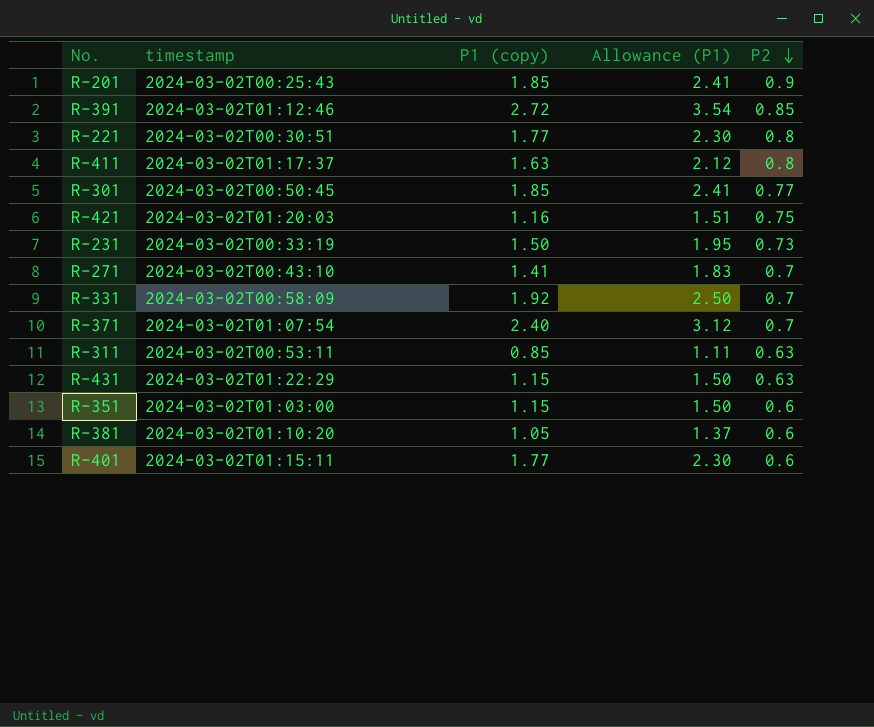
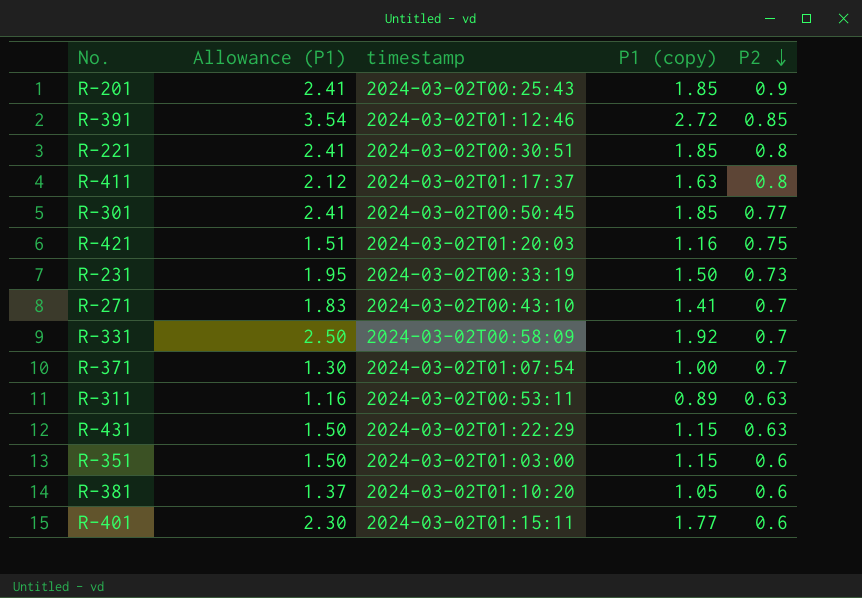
column Allowance (P1) | position: 4 -> 2
R-221 | Allowance (P1): 2.30 -> 2.41
R-221 | P1 (copy): 1.77 -> 1.85
R-371 | Allowance (P1): 3.12 -> 1.30
R-371 | P1 (copy): 2.40 -> 1.00
R-311 | Allowance (P1): 1.11 -> 1.16
R-311 | P1 (copy): 0.85 -> 0.89

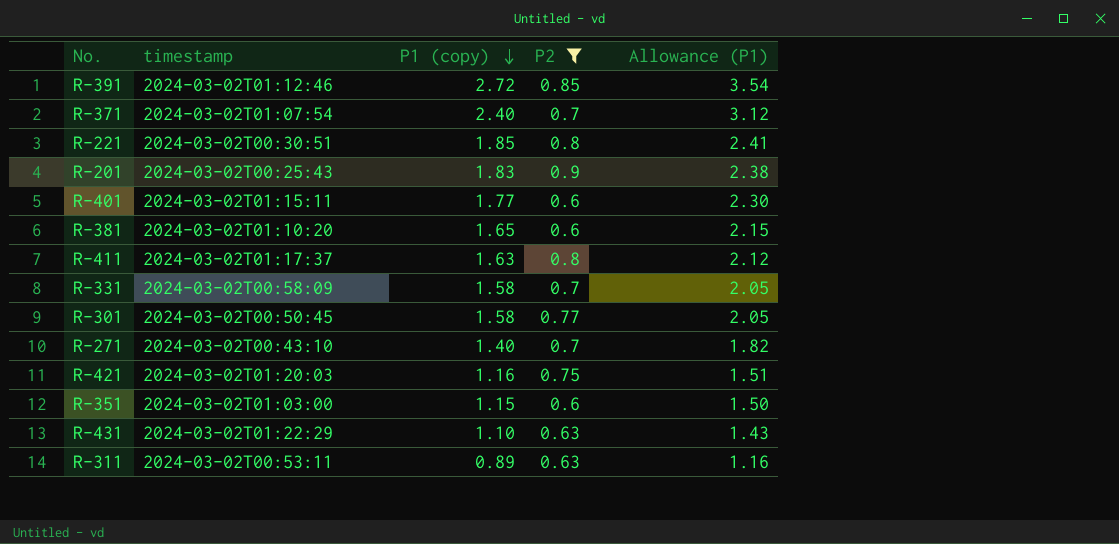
filter: none -> P2 != 0.73
row order: P2 descending -> P1 (copy) descending
column Allowance (P1) | position: 2 -> 5
R-371 | P1 (copy): 1.00 -> 2.40
R-371 | Allowance (P1): 1.30 -> 3.12
R-201 | P1 (copy): 1.85 -> 1.83
R-201 | Allowance (P1): 2.41 -> 2.38
R-381 | P1 (copy): 1.05 -> 1.65
R-381 | Allowance (P1): 1.37 -> 2.15
R-331 | P1 (copy): 1.92 -> 1.58
R-331 | Allowance (P1): 2.50 -> 2.05
R-301 | P1 (copy): 1.85 -> 1.58
R-301 | Allowance (P1): 2.41 -> 2.05
R-271 | P1 (copy): 1.41 -> 1.40
R-271 | Allowance (P1): 1.83 -> 1.82
R-431 | P1 (copy): 1.15 -> 1.10
R-431 | Allowance (P1): 1.50 -> 1.43

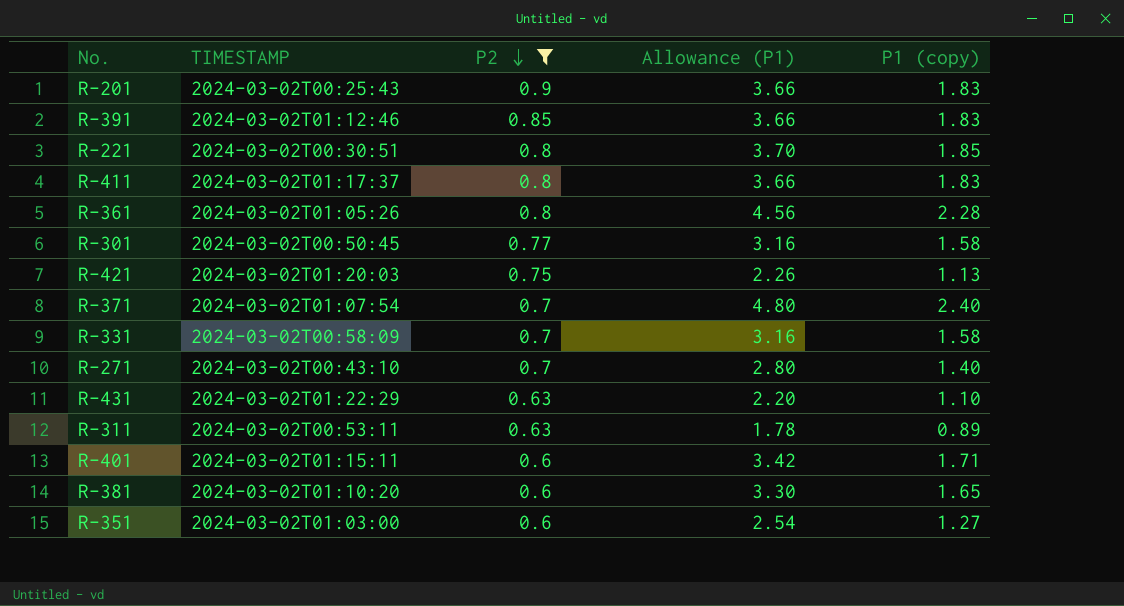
row order: P1 (copy) descending -> P2 descending
column name: timestamp -> TIMESTAMP
column Allowance (P1) | formula: [P1 (copy)] * 1.3 -> [P1 (copy)] * 2
column P1 (copy) | position: 3 -> 5
R-391 | P1 (copy): 2.72 -> 1.83
R-411 | P1 (copy): 1.63 -> 1.83
row R-361: none -> 2024-03-02T01:05:26 | 0.8 | 4.56 | 2.28
R-421 | P1 (copy): 1.16 -> 1.13
R-401 | P1 (copy): 1.77 -> 1.71
R-351 | P1 (copy): 1.15 -> 1.27

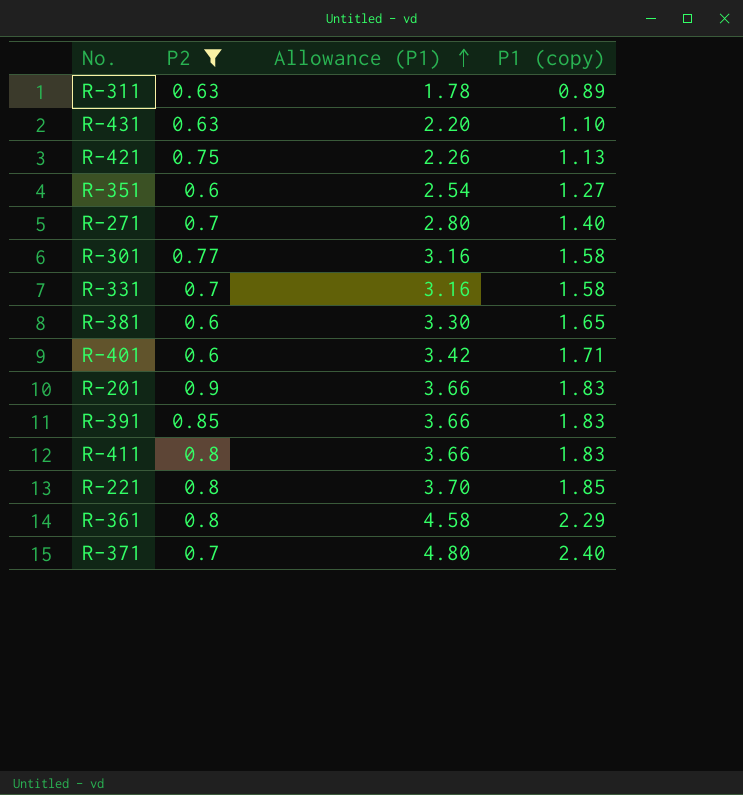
row order: P2 descending -> Allowance (P1) ascending
column TIMESTAMP | position: 2 -> none
R-361 | Allowance (P1): 4.56 -> 4.58
R-361 | P1 (copy): 2.28 -> 2.29

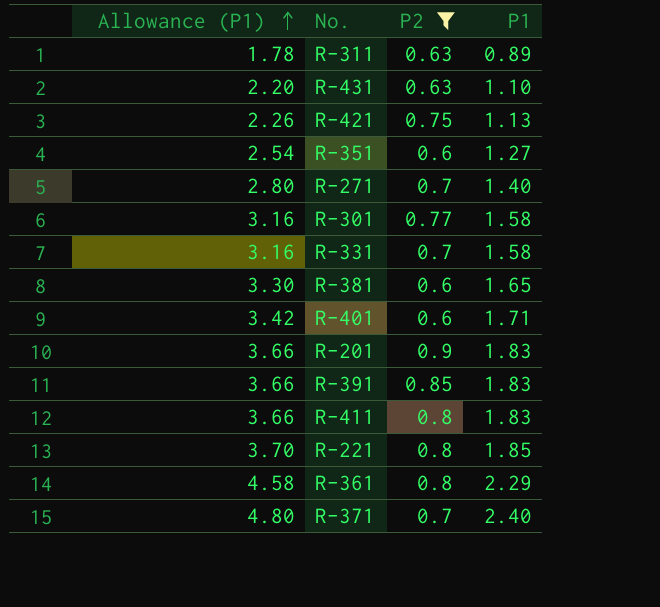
column Allowance (P1) | position: 3 -> 1
column name: P1 (copy) -> P1

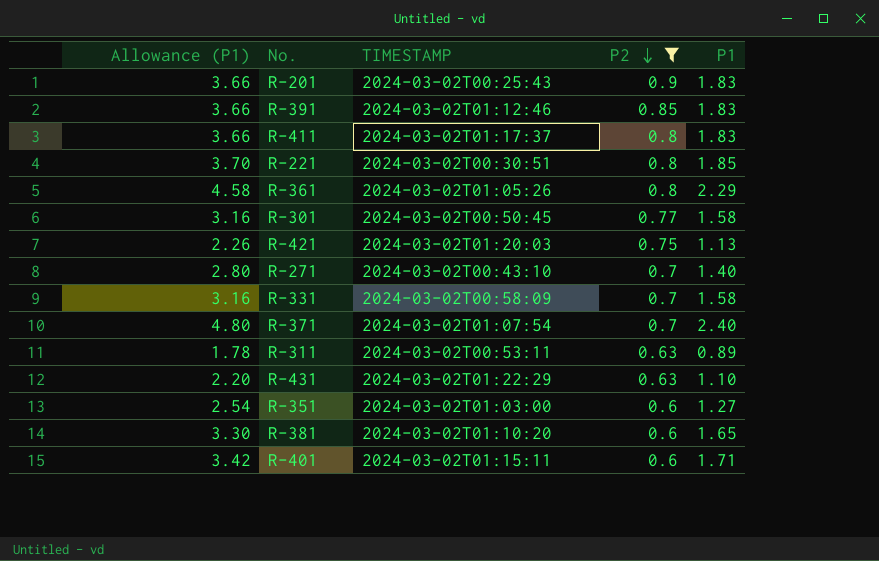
row order: Allowance (P1) ascending -> P2 descending
column TIMESTAMP | position: none -> 3

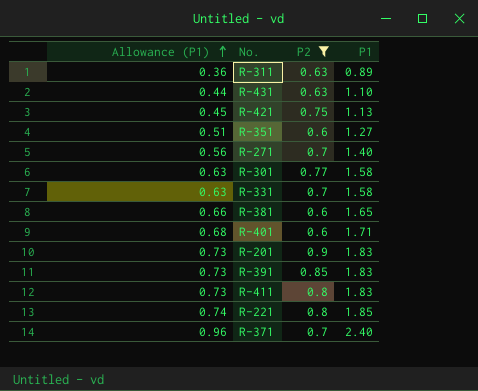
row order: P2 descending -> Allowance (P1) ascending
column TIMESTAMP | position: 3 -> none
column Allowance (P1) | formula: [P1] * 2 -> [P1] * 0.4
row R-361: 4.58 | 2024-03-02T01:05:26 | 0.8 | 2.29 -> none

